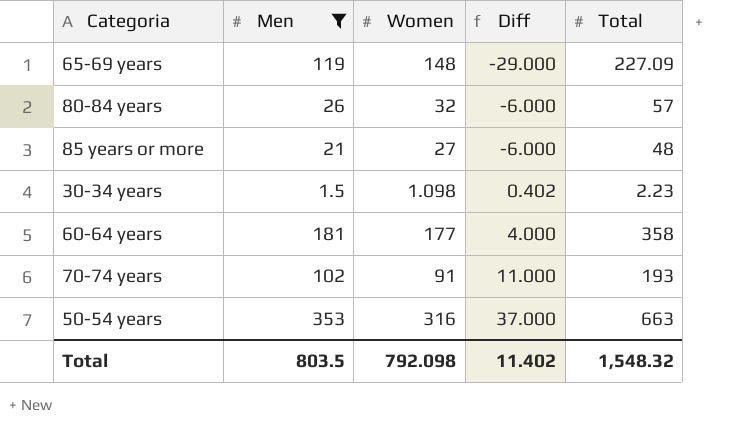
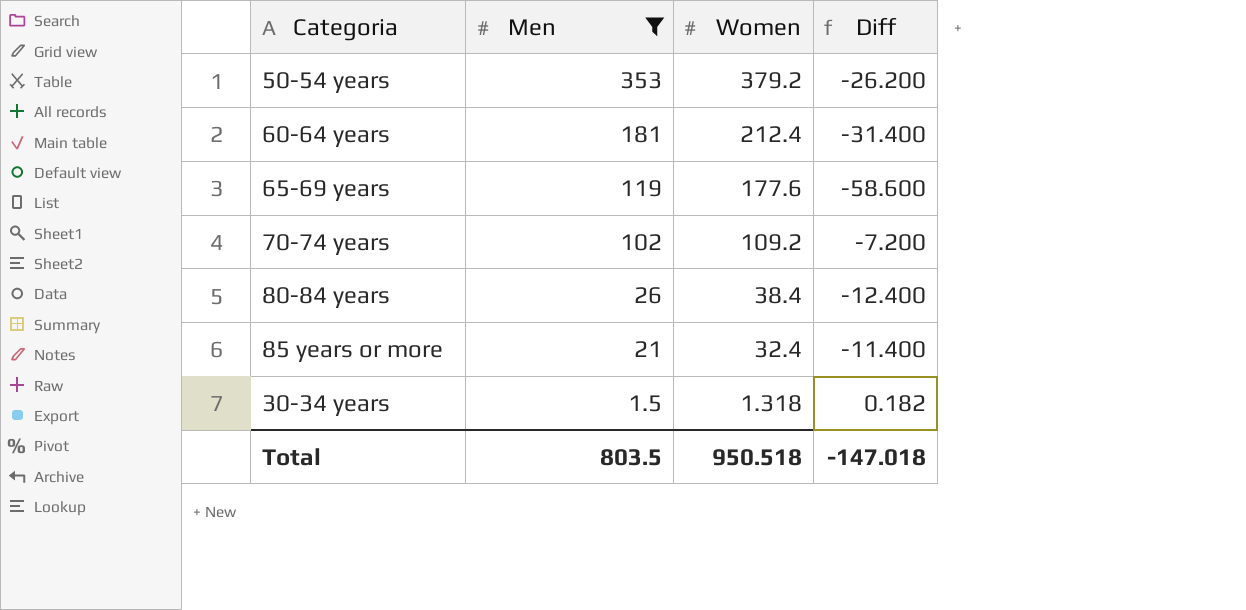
row order: Diff ascending -> Men descending
column Total | position: 5 -> none
50-54 years | Women: 316 -> 379.2
50-54 years | Diff: 37.000 -> -26.200
60-64 years | Women: 177 -> 212.4
60-64 years | Diff: 4.000 -> -31.400
65-69 years | Women: 148 -> 177.6
65-69 years | Diff: -29.000 -> -58.600
70-74 years | Women: 91 -> 109.2
70-74 years | Diff: 11.000 -> -7.200
80-84 years | Women: 32 -> 38.4
80-84 years | Diff: -6.000 -> -12.400
85 years or more | Women: 27 -> 32.4
85 years or more | Diff: -6.000 -> -11.400
30-34 years | Women: 1.098 -> 1.318
30-34 years | Diff: 0.402 -> 0.182
Total | Women: 792.098 -> 950.518
Total | Diff: 11.402 -> -147.018

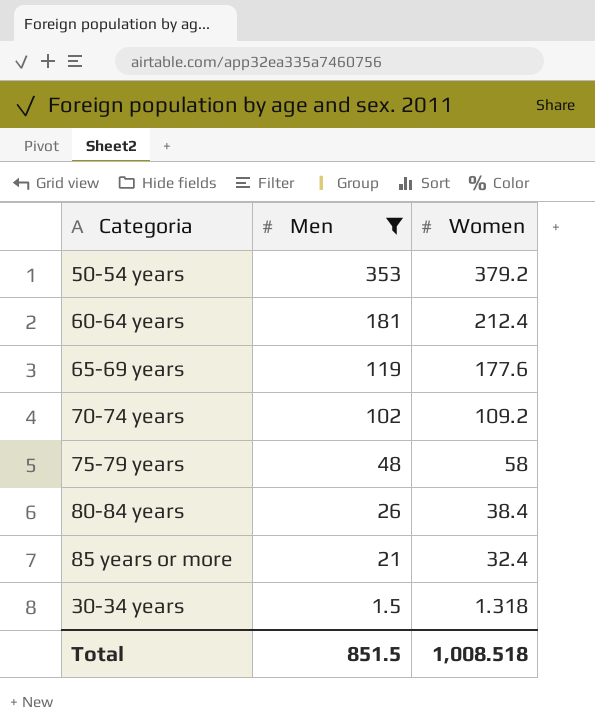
column Diff | formula: [Men] - [Women] -> none
row 75-79 years: none -> 48 | 58
Total | Men: 803.5 -> 851.5
Total | Women: 950.518 -> 1,008.518

